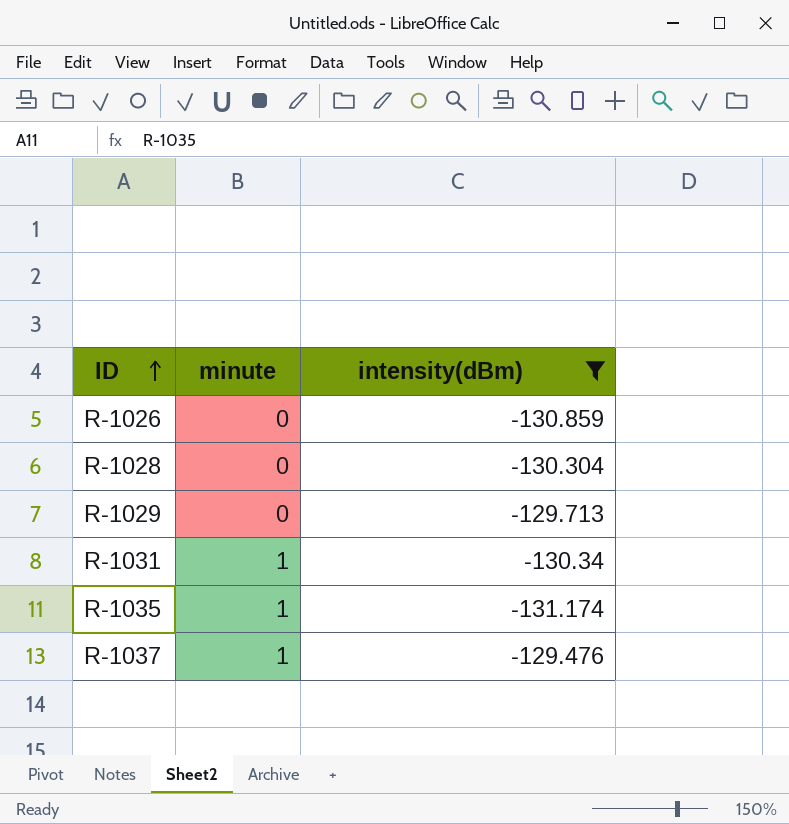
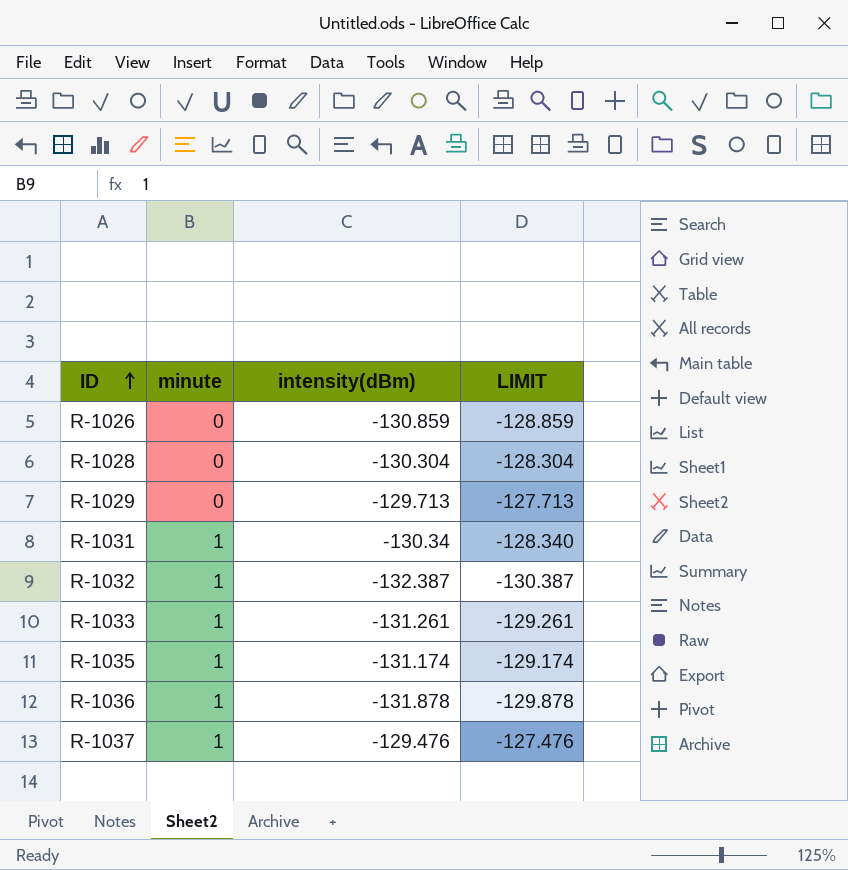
filter: intensity(dBm) >= -131.174 -> none
column LIMIT | formula: none -> [intensity(dBm)] + 2

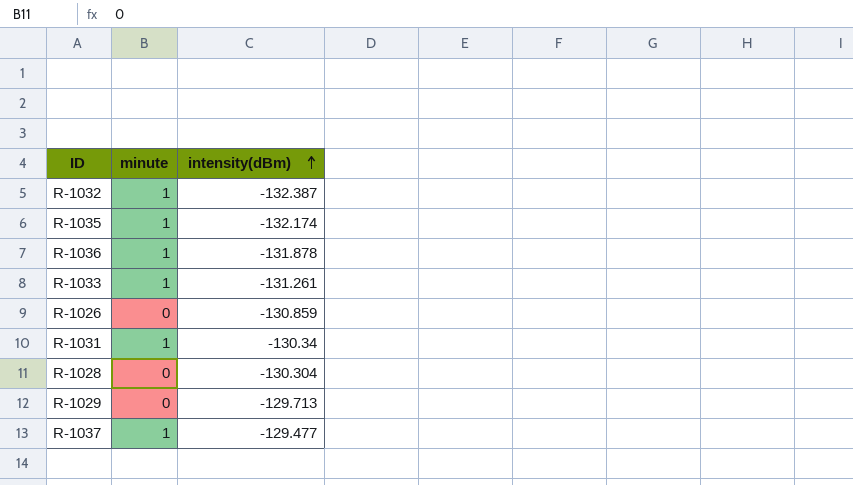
row order: ID ascending -> intensity(dBm) ascending
column LIMIT | formula: [intensity(dBm)] + 2 -> none
R-1035 | intensity(dBm): -131.174 -> -132.174
R-1037 | intensity(dBm): -129.476 -> -129.477

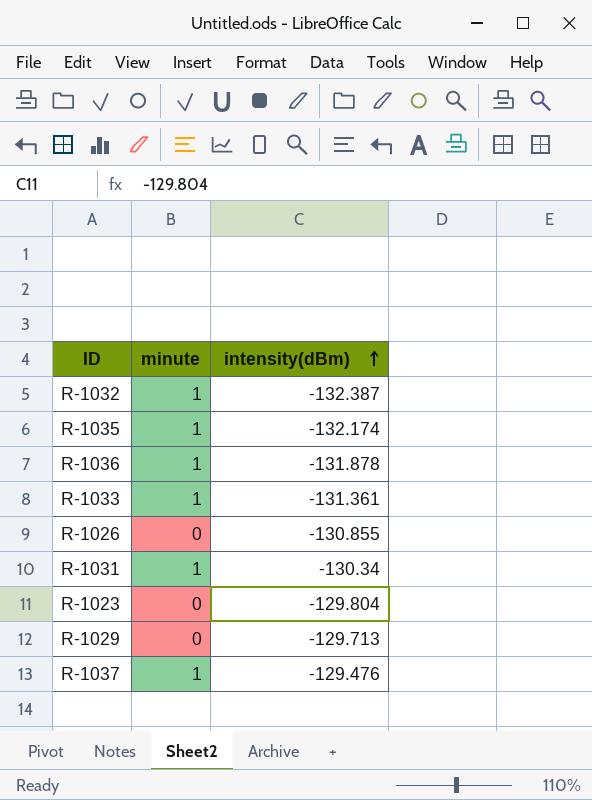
row R-1028: 0 | -130.304 -> none
R-1033 | intensity(dBm): -131.261 -> -131.361
R-1026 | intensity(dBm): -130.859 -> -130.855
row R-1023: none -> 0 | -129.804
R-1037 | intensity(dBm): -129.477 -> -129.476

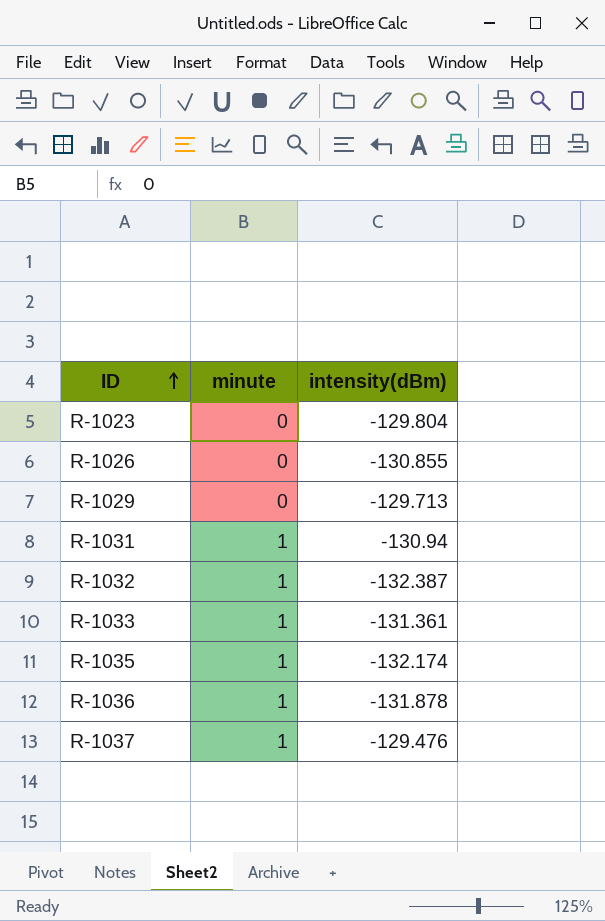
row order: intensity(dBm) ascending -> ID ascending
R-1031 | intensity(dBm): -130.34 -> -130.94

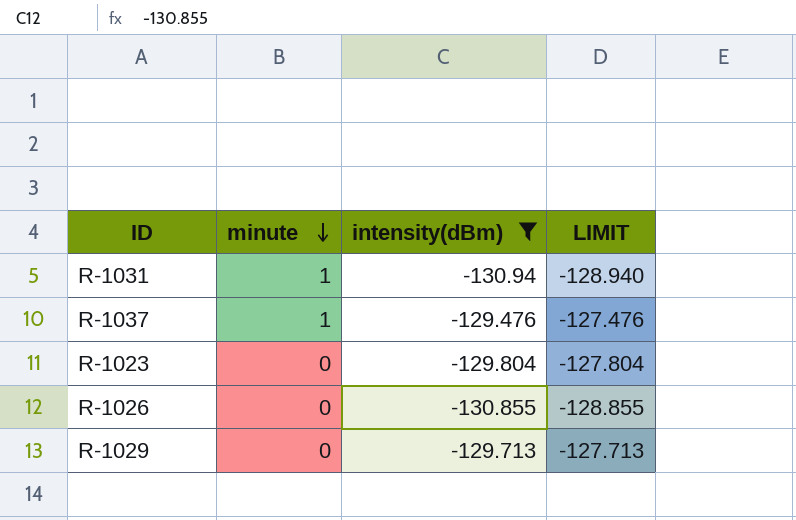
filter: none -> intensity(dBm) >= -130.94
row order: ID ascending -> minute descending
column LIMIT | formula: none -> [intensity(dBm)] + 2

